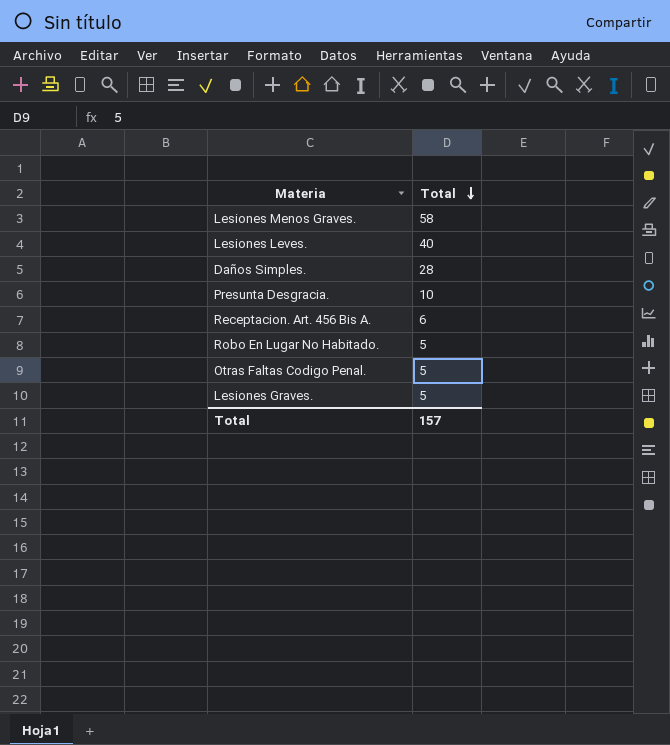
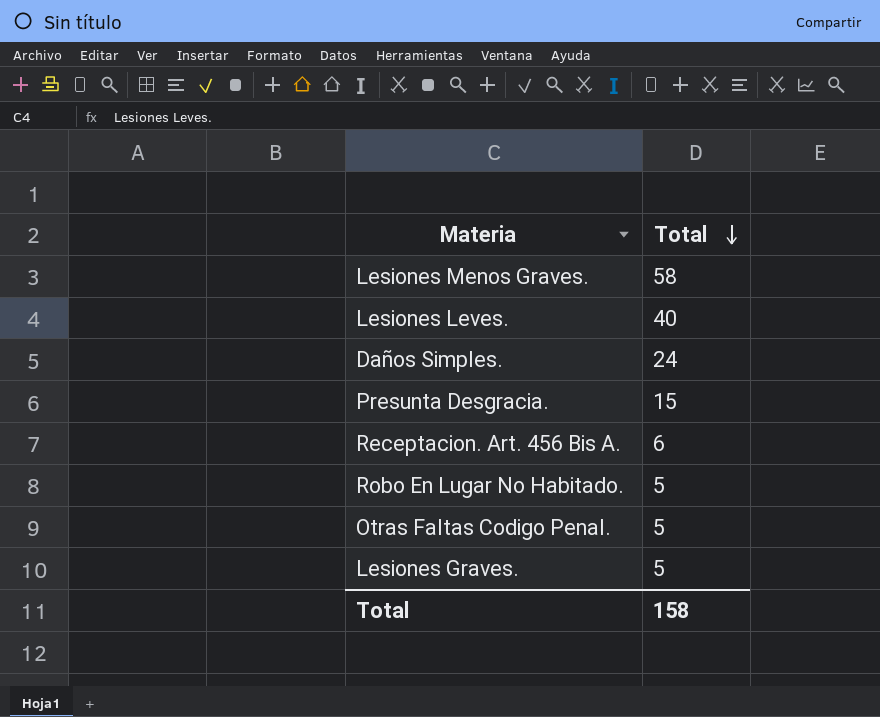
Daños Simples. | Total: 28 -> 24
Presunta Desgracia. | Total: 10 -> 15
Total | Total: 157 -> 158

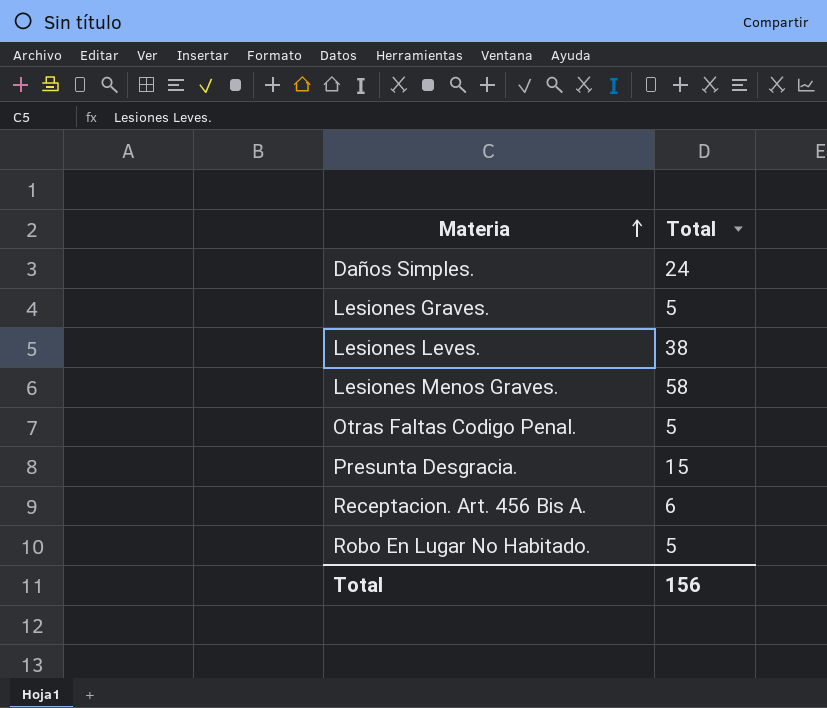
row order: Total descending -> Materia ascending
Lesiones Leves. | Total: 40 -> 38
Total | Total: 158 -> 156

